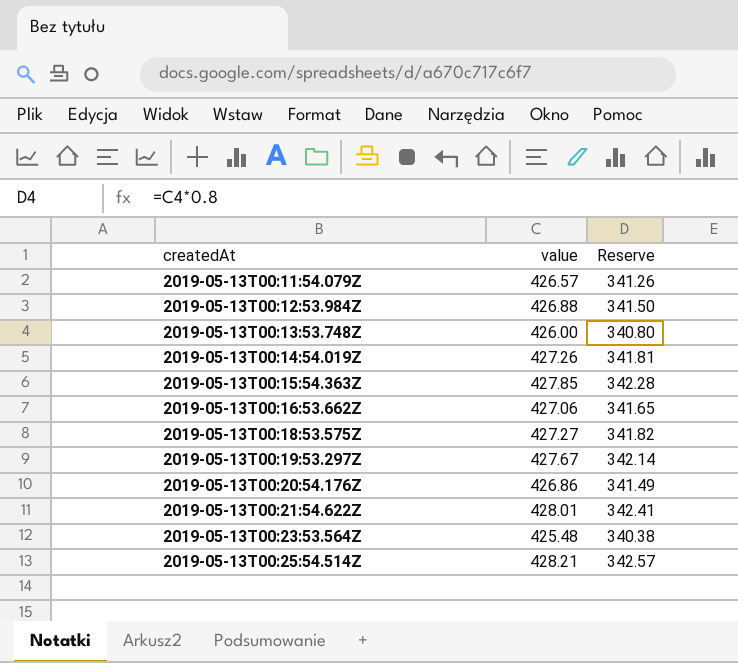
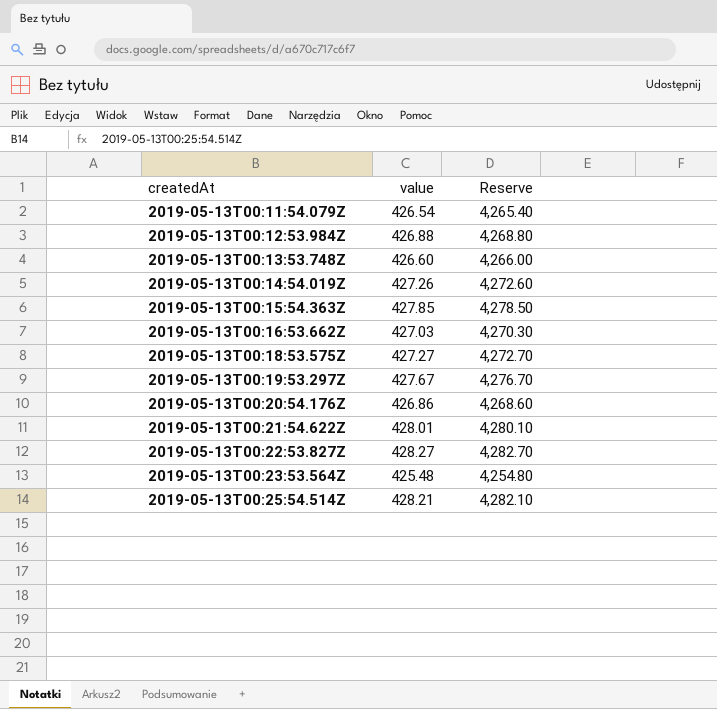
column Reserve | formula: [value] * 0.8 -> [value] * 10
2019-05-13T00:11:54.079Z | value: 426.57 -> 426.54
2019-05-13T00:13:53.748Z | value: 426.00 -> 426.60
2019-05-13T00:16:53.662Z | value: 427.06 -> 427.03
row 2019-05-13T00:22:53.827Z: none -> 428.27 | 4,282.70

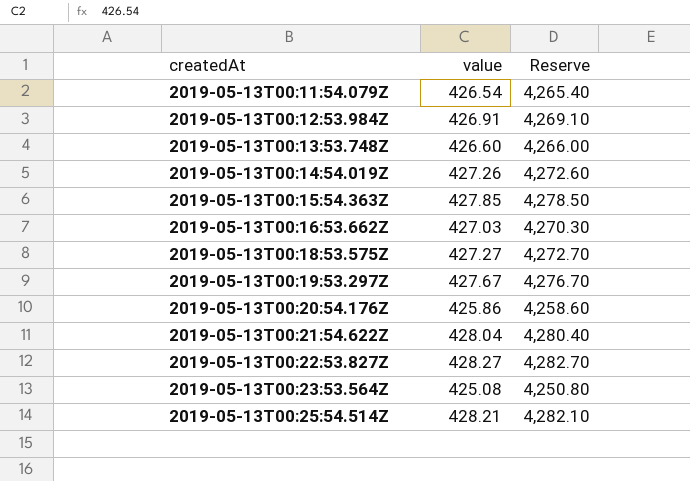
2019-05-13T00:12:53.984Z | value: 426.88 -> 426.91
2019-05-13T00:12:53.984Z | Reserve: 4,268.80 -> 4,269.10
2019-05-13T00:20:54.176Z | value: 426.86 -> 425.86
2019-05-13T00:20:54.176Z | Reserve: 4,268.60 -> 4,258.60
2019-05-13T00:21:54.622Z | value: 428.01 -> 428.04
2019-05-13T00:21:54.622Z | Reserve: 4,280.10 -> 4,280.40
2019-05-13T00:23:53.564Z | value: 425.48 -> 425.08
2019-05-13T00:23:53.564Z | Reserve: 4,254.80 -> 4,250.80

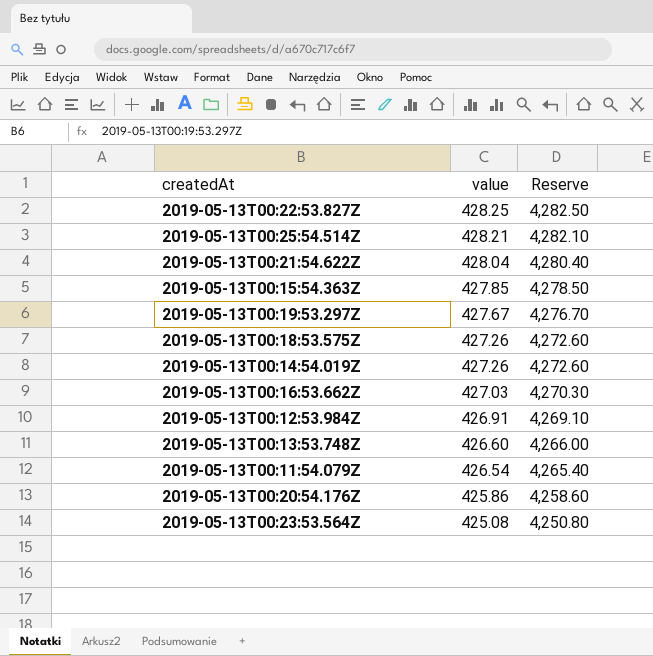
row order: createdAt ascending -> value descending
2019-05-13T00:22:53.827Z | value: 428.27 -> 428.25
2019-05-13T00:22:53.827Z | Reserve: 4,282.70 -> 4,282.50
2019-05-13T00:18:53.575Z | value: 427.27 -> 427.26
2019-05-13T00:18:53.575Z | Reserve: 4,272.70 -> 4,272.60

